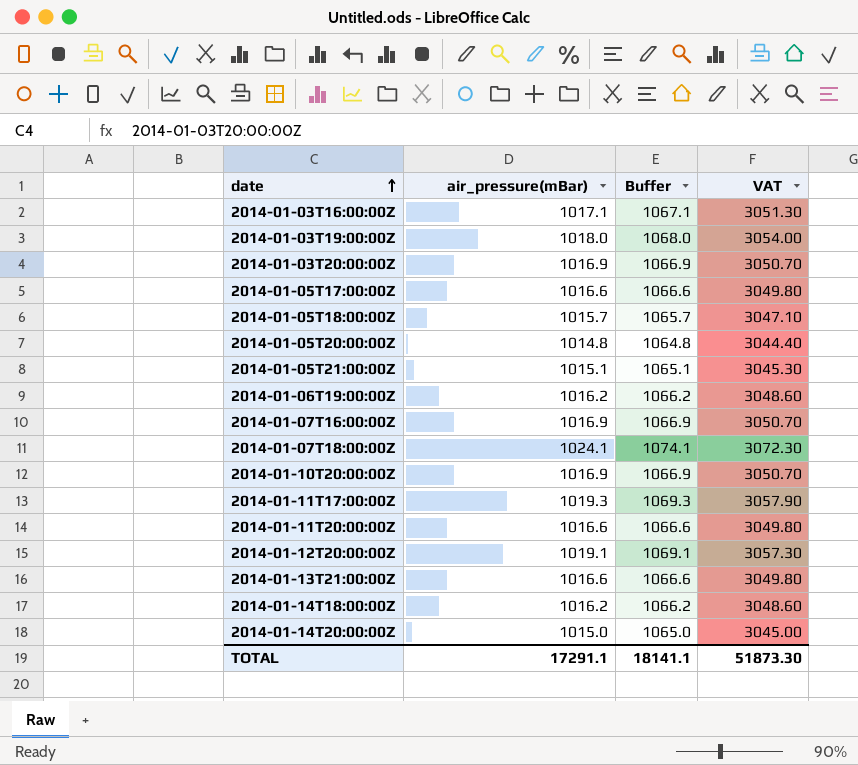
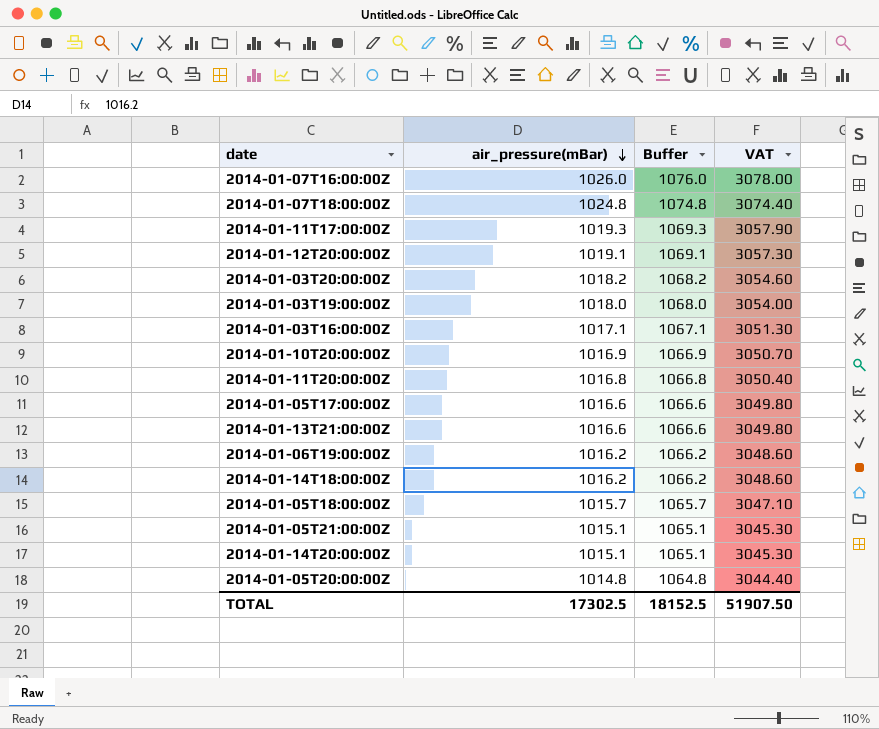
row order: date ascending -> air_pressure(mBar) descending
2014-01-07T16:00:00Z | air_pressure(mBar): 1016.9 -> 1026.0
2014-01-07T16:00:00Z | Buffer: 1066.9 -> 1076.0
2014-01-07T16:00:00Z | VAT: 3050.70 -> 3078.00
2014-01-07T18:00:00Z | air_pressure(mBar): 1024.1 -> 1024.8
2014-01-07T18:00:00Z | Buffer: 1074.1 -> 1074.8
2014-01-07T18:00:00Z | VAT: 3072.30 -> 3074.40
2014-01-03T20:00:00Z | air_pressure(mBar): 1016.9 -> 1018.2
2014-01-03T20:00:00Z | Buffer: 1066.9 -> 1068.2
2014-01-03T20:00:00Z | VAT: 3050.70 -> 3054.60
2014-01-11T20:00:00Z | air_pressure(mBar): 1016.6 -> 1016.8
2014-01-11T20:00:00Z | Buffer: 1066.6 -> 1066.8
2014-01-11T20:00:00Z | VAT: 3049.80 -> 3050.40
2014-01-14T20:00:00Z | air_pressure(mBar): 1015.0 -> 1015.1
2014-01-14T20:00:00Z | Buffer: 1065.0 -> 1065.1
2014-01-14T20:00:00Z | VAT: 3045.00 -> 3045.30
TOTAL | air_pressure(mBar): 17291.1 -> 17302.5
TOTAL | Buffer: 18141.1 -> 18152.5
TOTAL | VAT: 51873.30 -> 51907.50

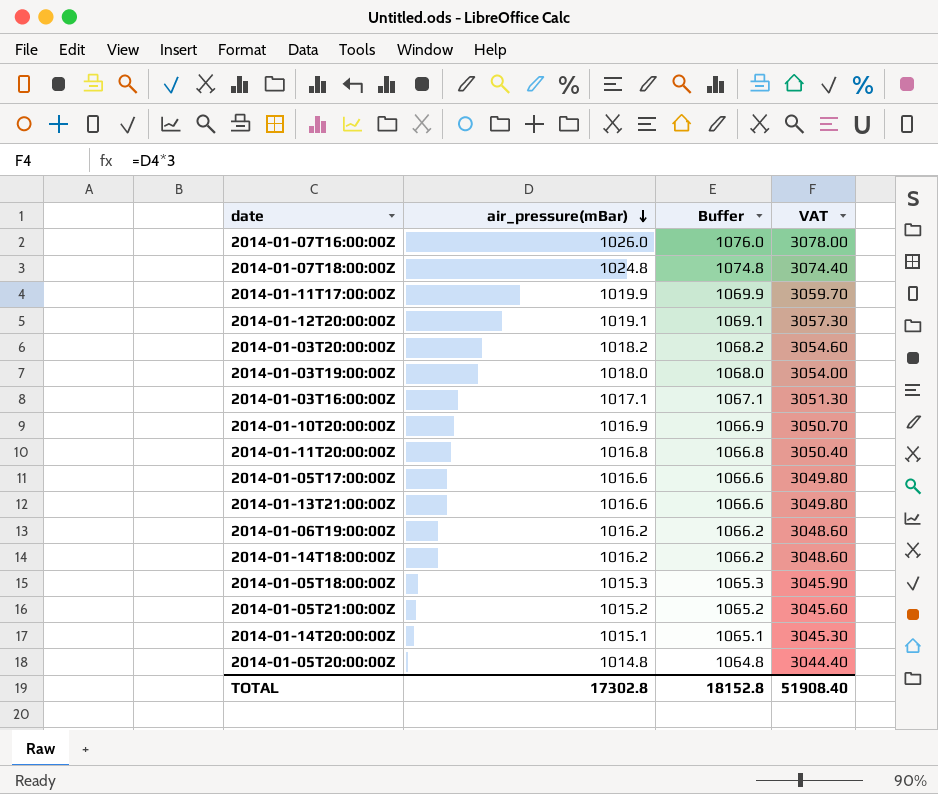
2014-01-11T17:00:00Z | air_pressure(mBar): 1019.3 -> 1019.9
2014-01-11T17:00:00Z | Buffer: 1069.3 -> 1069.9
2014-01-11T17:00:00Z | VAT: 3057.90 -> 3059.70
2014-01-05T18:00:00Z | air_pressure(mBar): 1015.7 -> 1015.3
2014-01-05T18:00:00Z | Buffer: 1065.7 -> 1065.3
2014-01-05T18:00:00Z | VAT: 3047.10 -> 3045.90
2014-01-05T21:00:00Z | air_pressure(mBar): 1015.1 -> 1015.2
2014-01-05T21:00:00Z | Buffer: 1065.1 -> 1065.2
2014-01-05T21:00:00Z | VAT: 3045.30 -> 3045.60
TOTAL | air_pressure(mBar): 17302.5 -> 17302.8
TOTAL | Buffer: 18152.5 -> 18152.8
TOTAL | VAT: 51907.50 -> 51908.40

